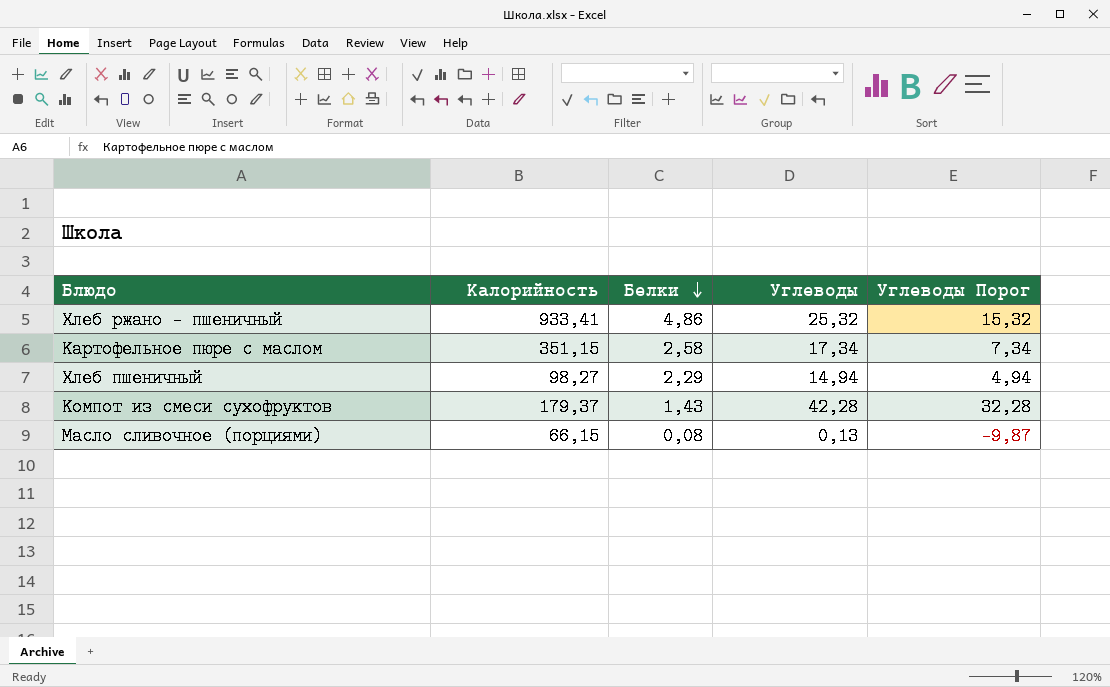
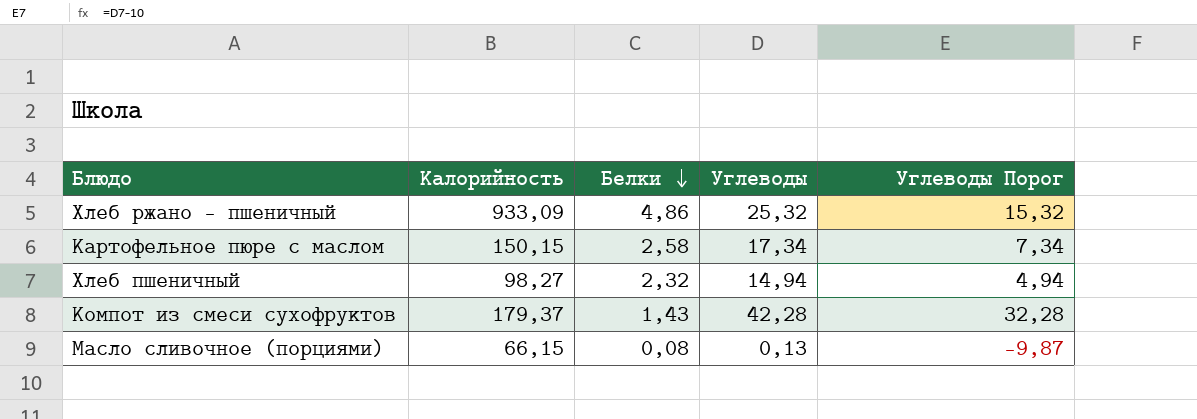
Хлеб ржано - пшеничный | Калорийность: 933,41 -> 933,09
Картофельное пюре с маслом | Калорийность: 351,15 -> 150,15
Хлеб пшеничный | Белки: 2,29 -> 2,32

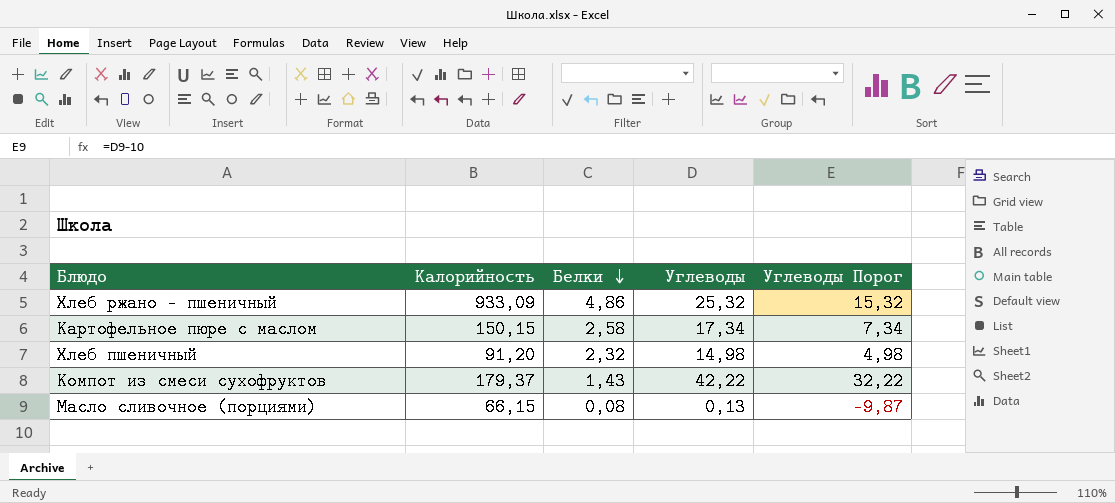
Хлеб пшеничный | Калорийность: 98,27 -> 91,20
Хлеб пшеничный | Углеводы: 14,94 -> 14,98
Хлеб пшеничный | Углеводы Порог: 4,94 -> 4,98
Компот из смеси сухофруктов | Углеводы: 42,28 -> 42,22
Компот из смеси сухофруктов | Углеводы Порог: 32,28 -> 32,22

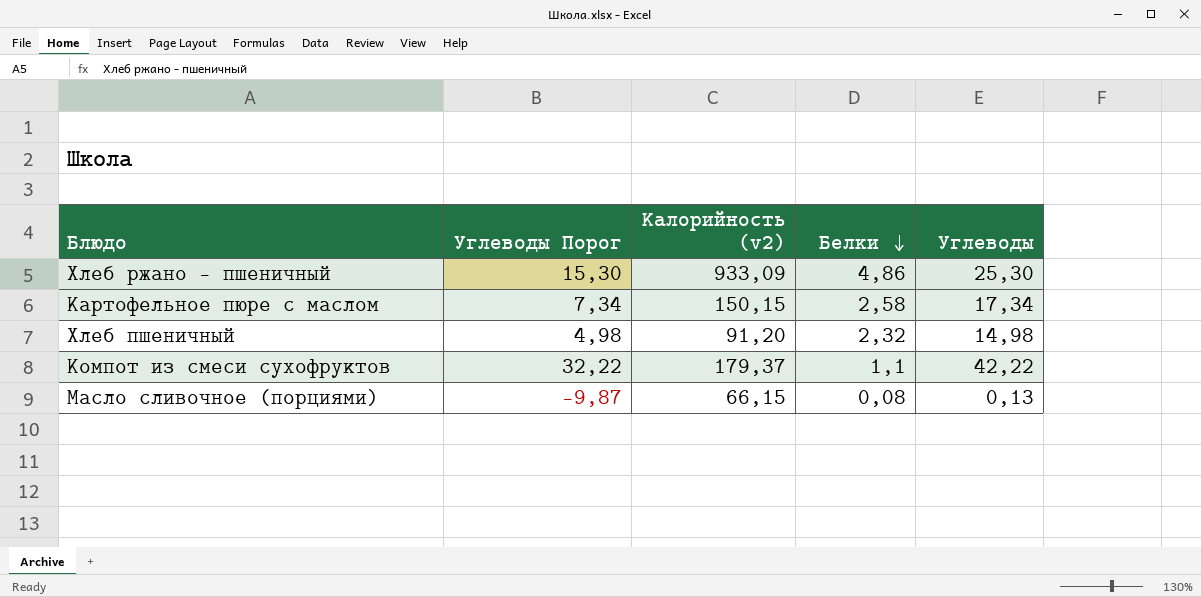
column Углеводы Порог | position: 5 -> 2
column name: Калорийность -> Калорийность (v2)
Хлеб ржано - пшеничный | Углеводы Порог: 15,32 -> 15,30
Хлеб ржано - пшеничный | Углеводы: 25,32 -> 25,30
Компот из смеси сухофруктов | Белки: 1,43 -> 1,1

